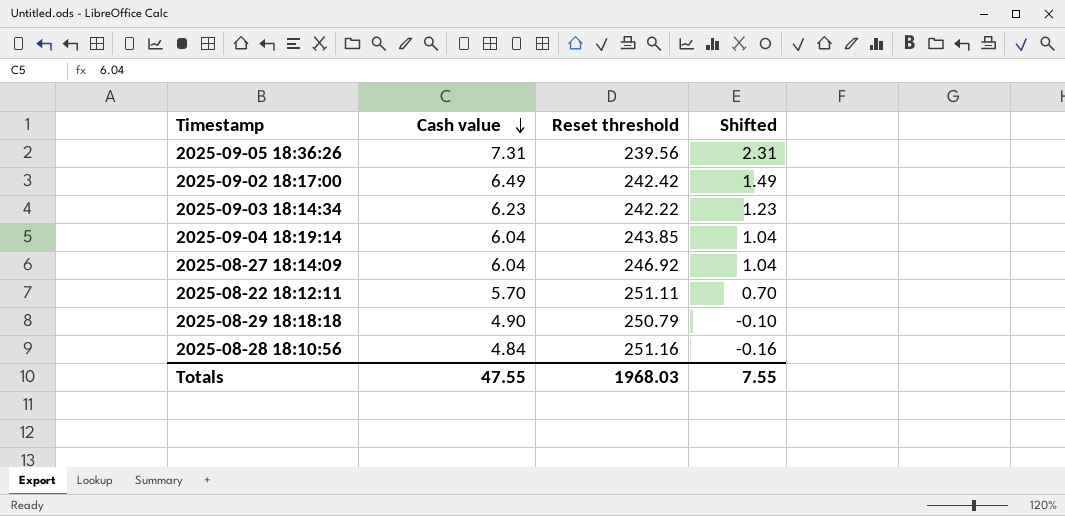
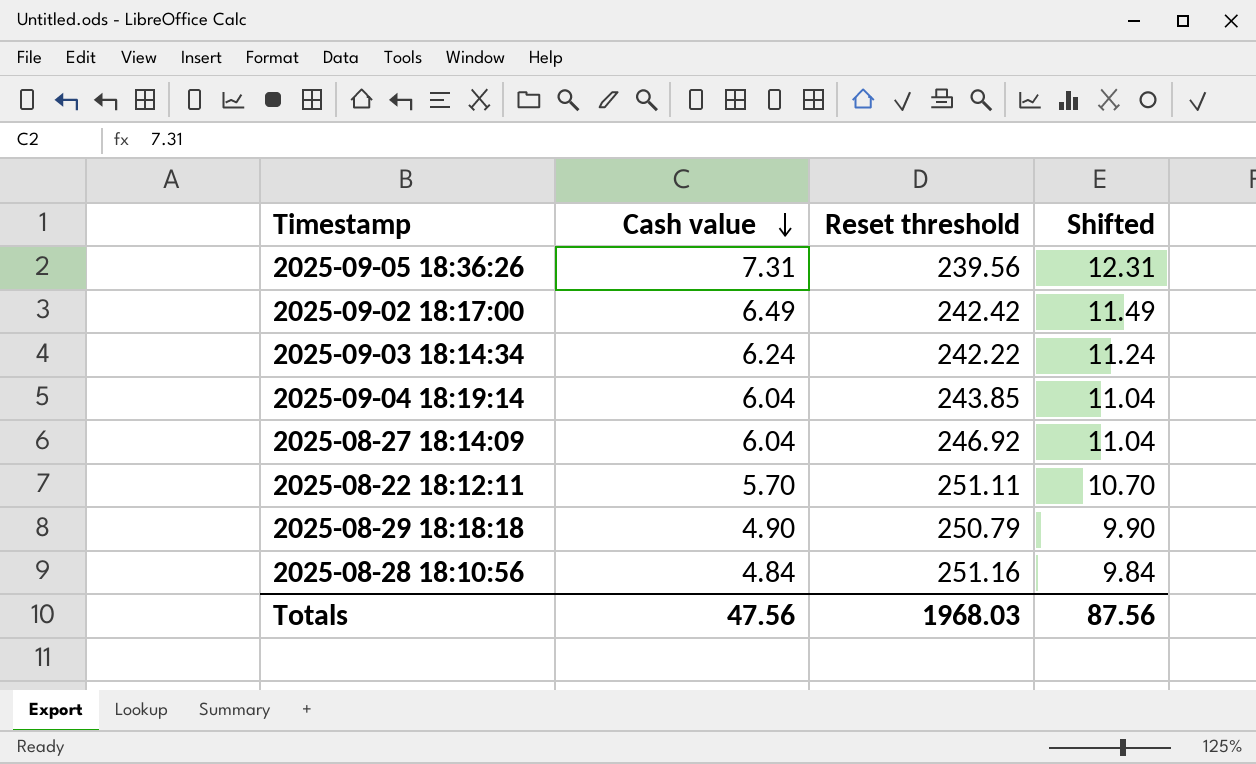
column Shifted | formula: [Cash value] - 5 -> [Cash value] + 5
2025-09-03 18:14:34 | Cash value: 6.23 -> 6.24
Totals | Cash value: 47.55 -> 47.56
Totals | Shifted: 7.55 -> 87.56

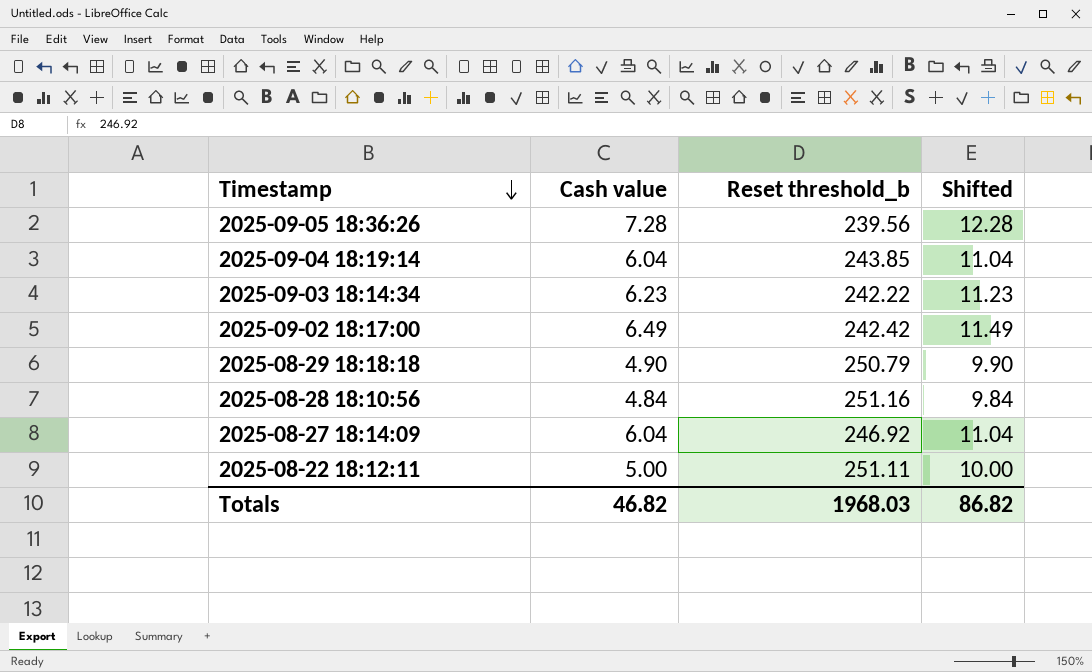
row order: Cash value descending -> Timestamp descending
column name: Reset threshold -> Reset threshold_b
2025-09-05 18:36:26 | Cash value: 7.31 -> 7.28
2025-09-05 18:36:26 | Shifted: 12.31 -> 12.28
2025-09-03 18:14:34 | Cash value: 6.24 -> 6.23
2025-09-03 18:14:34 | Shifted: 11.24 -> 11.23
2025-08-22 18:12:11 | Cash value: 5.70 -> 5.00
2025-08-22 18:12:11 | Shifted: 10.70 -> 10.00
Totals | Cash value: 47.56 -> 46.82
Totals | Shifted: 87.56 -> 86.82

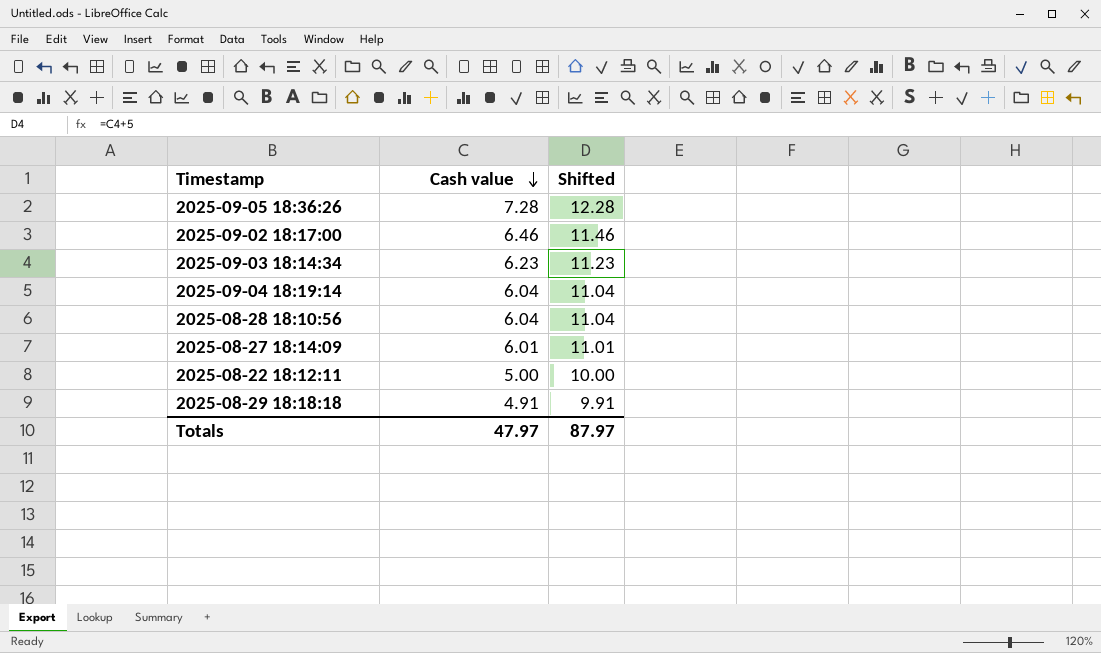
row order: Timestamp descending -> Cash value descending
column Reset threshold_b | position: 3 -> none
2025-09-02 18:17:00 | Cash value: 6.49 -> 6.46
2025-09-02 18:17:00 | Shifted: 11.49 -> 11.46
2025-08-28 18:10:56 | Cash value: 4.84 -> 6.04
2025-08-28 18:10:56 | Shifted: 9.84 -> 11.04
2025-08-27 18:14:09 | Cash value: 6.04 -> 6.01
2025-08-27 18:14:09 | Shifted: 11.04 -> 11.01
2025-08-29 18:18:18 | Cash value: 4.90 -> 4.91
2025-08-29 18:18:18 | Shifted: 9.90 -> 9.91
Totals | Cash value: 46.82 -> 47.97
Totals | Shifted: 86.82 -> 87.97

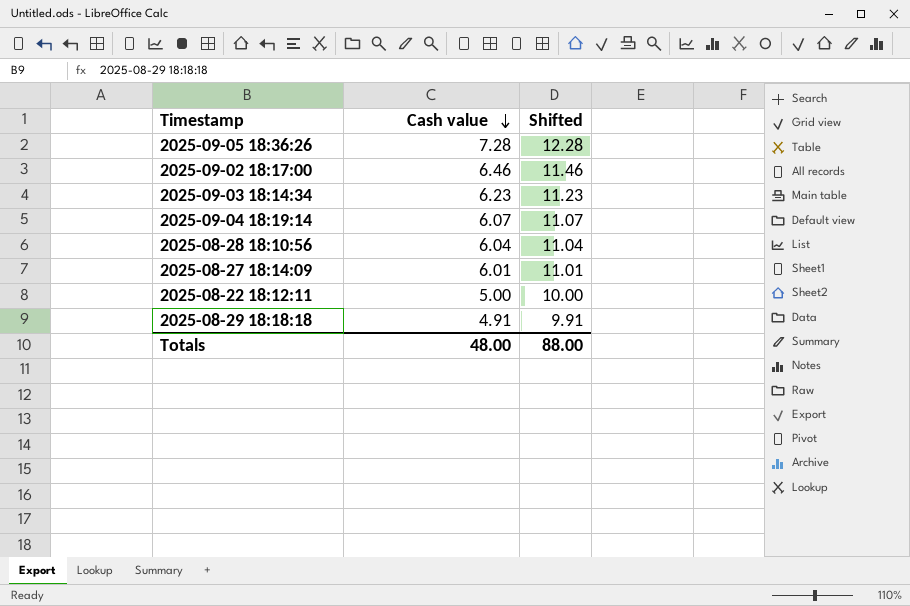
2025-09-04 18:19:14 | Cash value: 6.04 -> 6.07
2025-09-04 18:19:14 | Shifted: 11.04 -> 11.07
Totals | Cash value: 47.97 -> 48.00
Totals | Shifted: 87.97 -> 88.00

